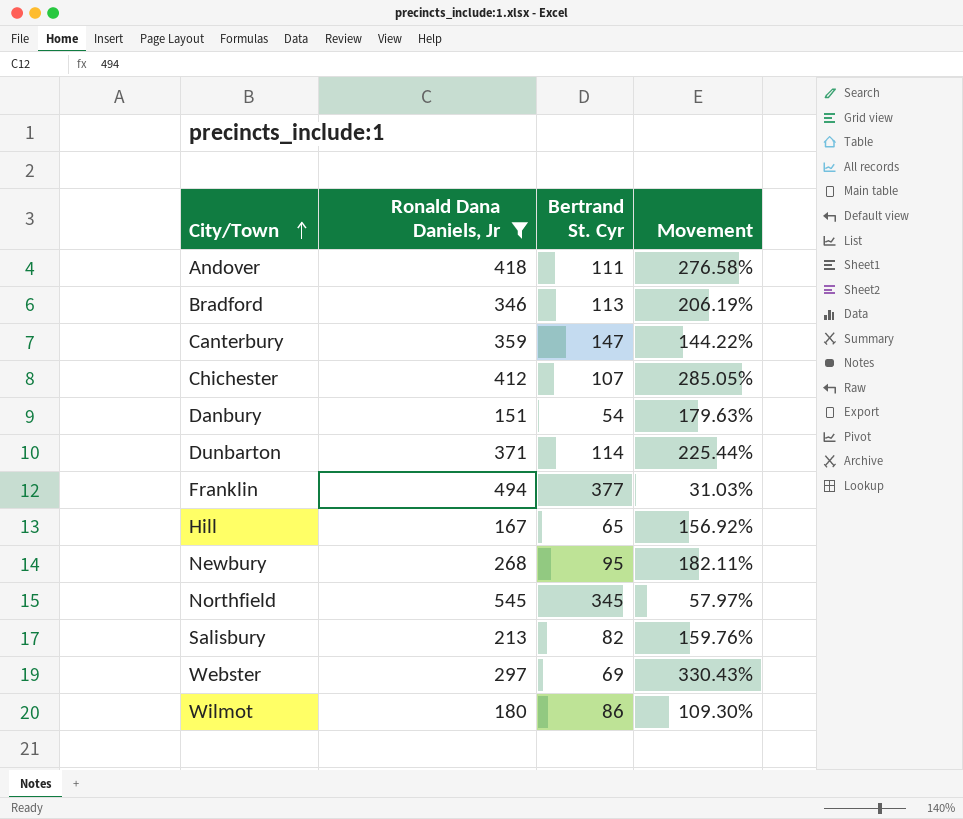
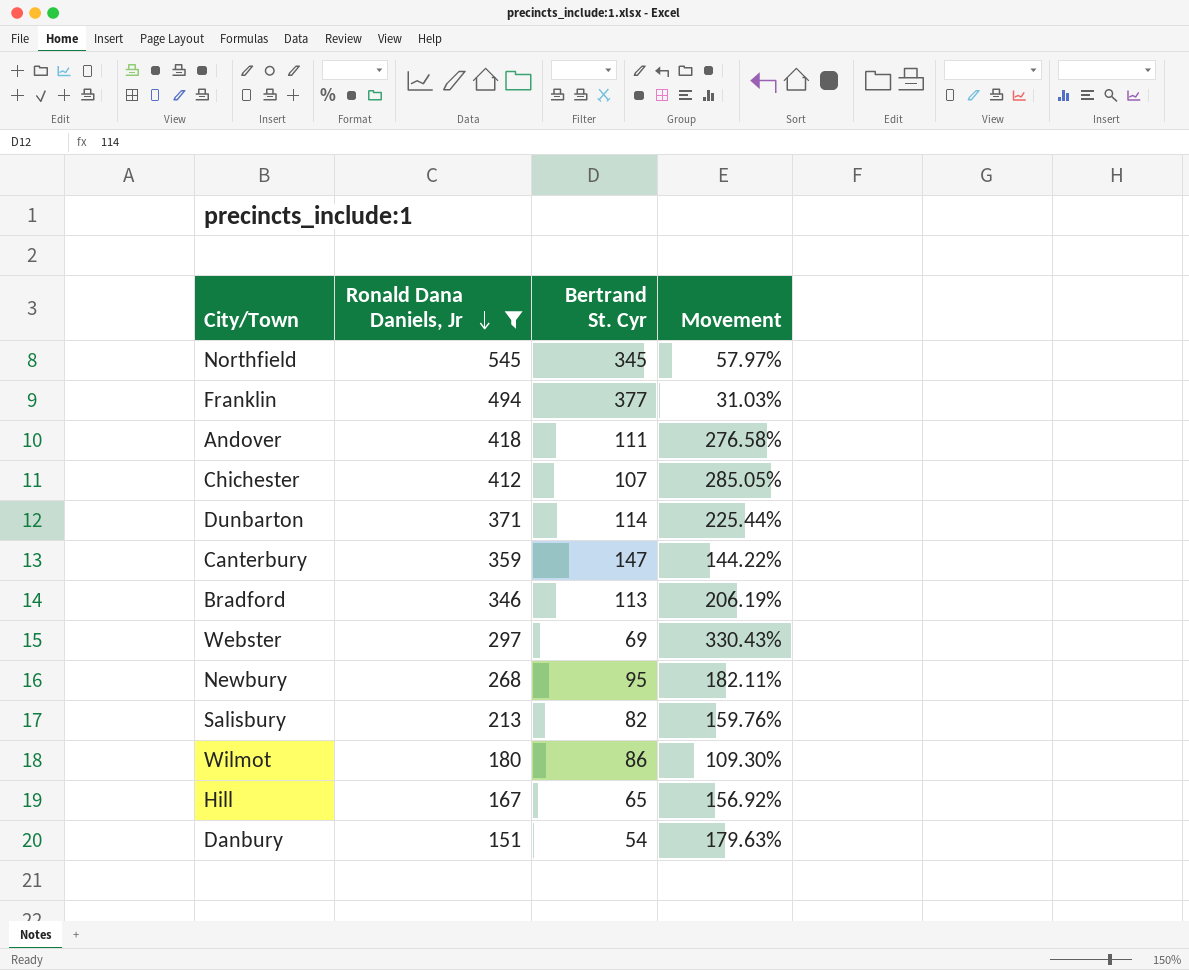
row order: City/Town ascending -> Ronald Dana Daniels, Jr descending

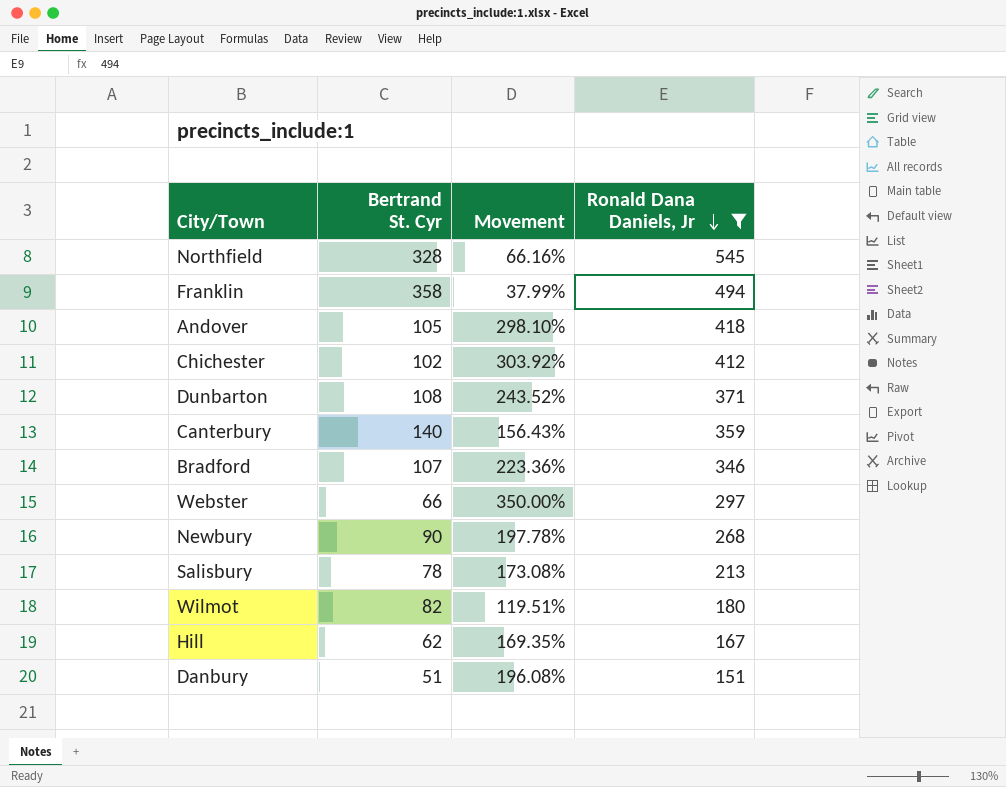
column Ronald Dana Daniels, Jr | position: 2 -> 4
Northfield | Bertrand St. Cyr: 345 -> 328
Northfield | Movement: 57.97% -> 66.16%
Franklin | Bertrand St. Cyr: 377 -> 358
Franklin | Movement: 31.03% -> 37.99%
Andover | Bertrand St. Cyr: 111 -> 105
Andover | Movement: 276.58% -> 298.10%
Chichester | Bertrand St. Cyr: 107 -> 102
Chichester | Movement: 285.05% -> 303.92%
Dunbarton | Bertrand St. Cyr: 114 -> 108
Dunbarton | Movement: 225.44% -> 243.52%
Canterbury | Bertrand St. Cyr: 147 -> 140
Canterbury | Movement: 144.22% -> 156.43%
Bradford | Bertrand St. Cyr: 113 -> 107
Bradford | Movement: 206.19% -> 223.36%
Webster | Bertrand St. Cyr: 69 -> 66
Webster | Movement: 330.43% -> 350.00%
Newbury | Bertrand St. Cyr: 95 -> 90
Newbury | Movement: 182.11% -> 197.78%
Salisbury | Bertrand St. Cyr: 82 -> 78
Salisbury | Movement: 159.76% -> 173.08%
Wilmot | Bertrand St. Cyr: 86 -> 82
Wilmot | Movement: 109.30% -> 119.51%
Hill | Bertrand St. Cyr: 65 -> 62
Hill | Movement: 156.92% -> 169.35%
Danbury | Bertrand St. Cyr: 54 -> 51
Danbury | Movement: 179.63% -> 196.08%

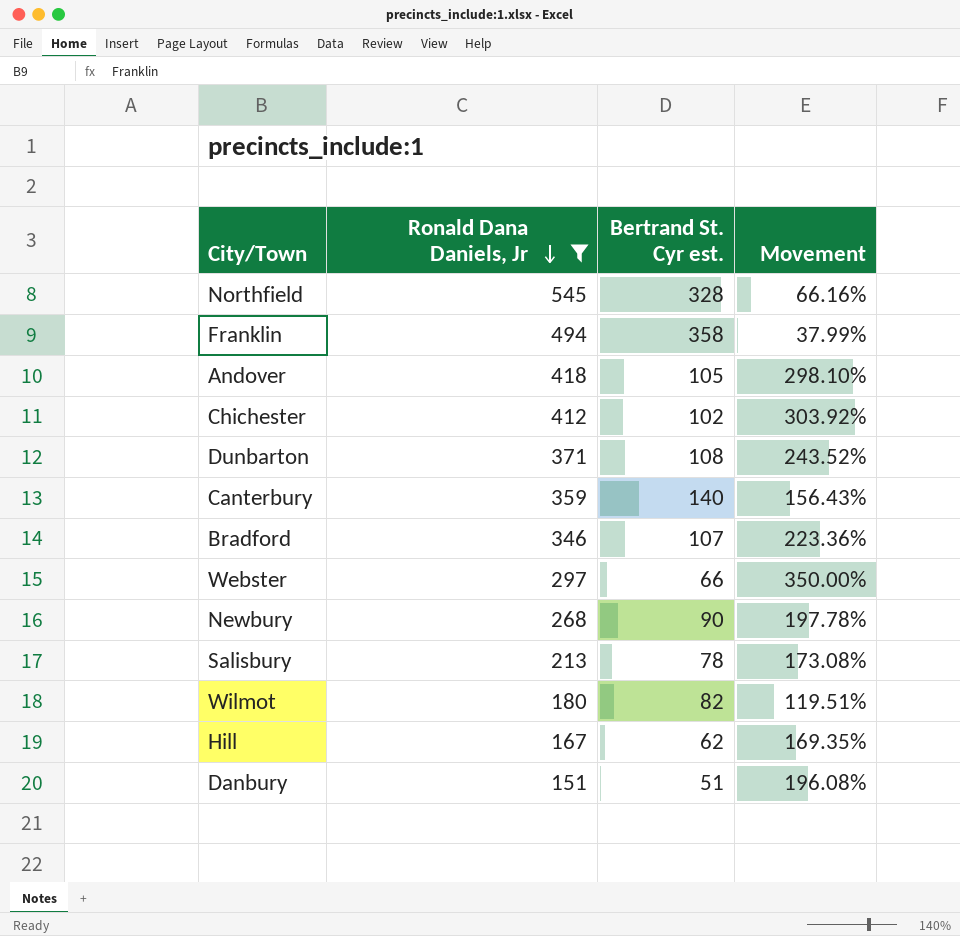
column Ronald Dana Daniels, Jr | position: 4 -> 2
column name: Bertrand St. Cyr -> Bertrand St. Cyr est.

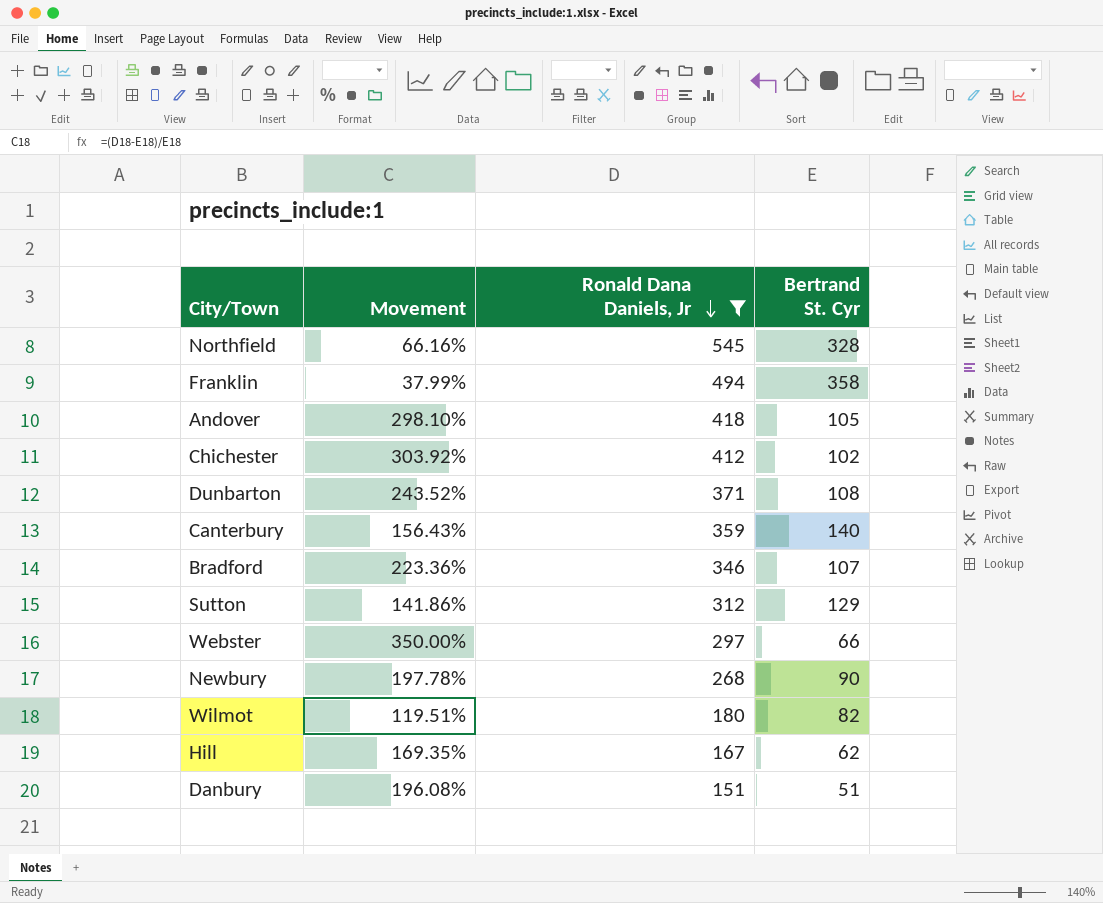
column Movement | position: 4 -> 2
column name: Bertrand St. Cyr est. -> Bertrand St. Cyr
row Salisbury: 213 | 78 | 173.08% -> none
row Sutton: none -> 141.86% | 312 | 129

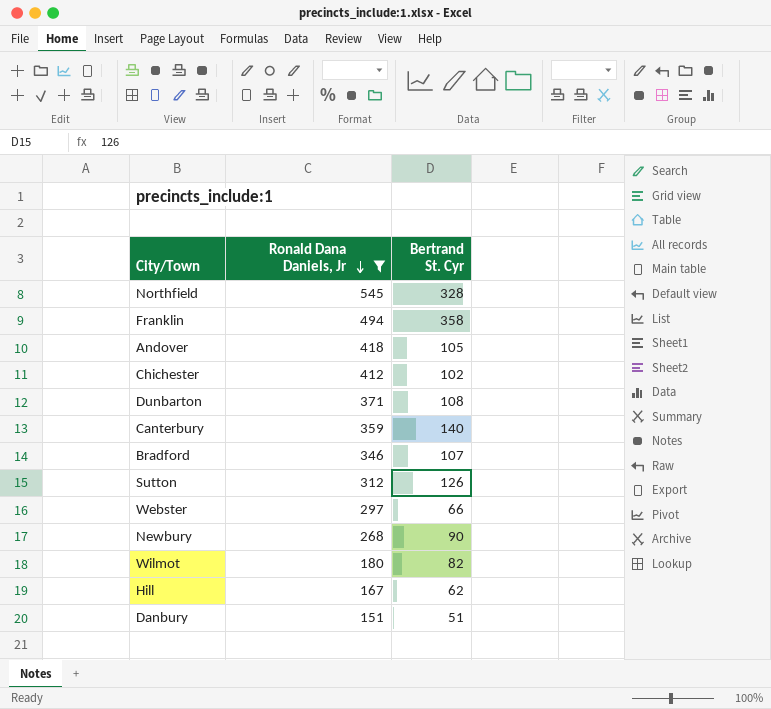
column Movement | formula: ([Ronald Dana Daniels, Jr] - [Bertrand St. Cyr]) / [Bertrand St. Cyr] -> none
Sutton | Bertrand St. Cyr: 129 -> 126

